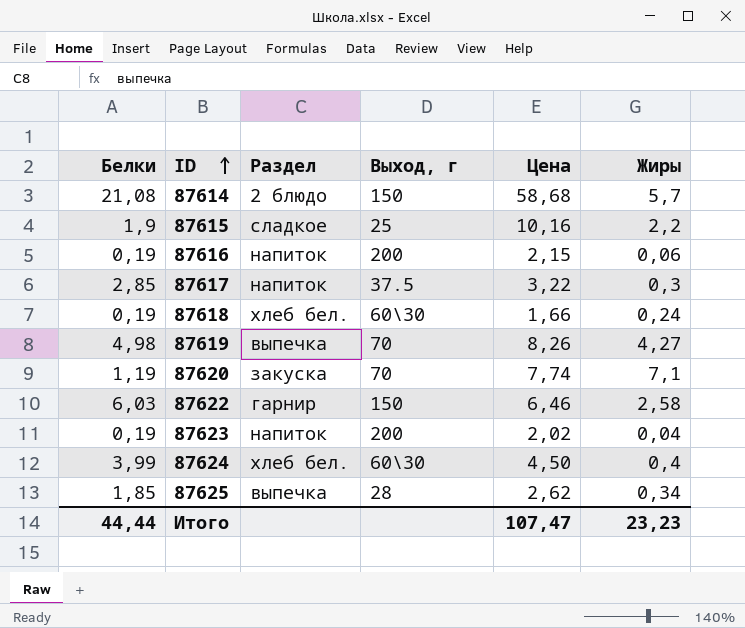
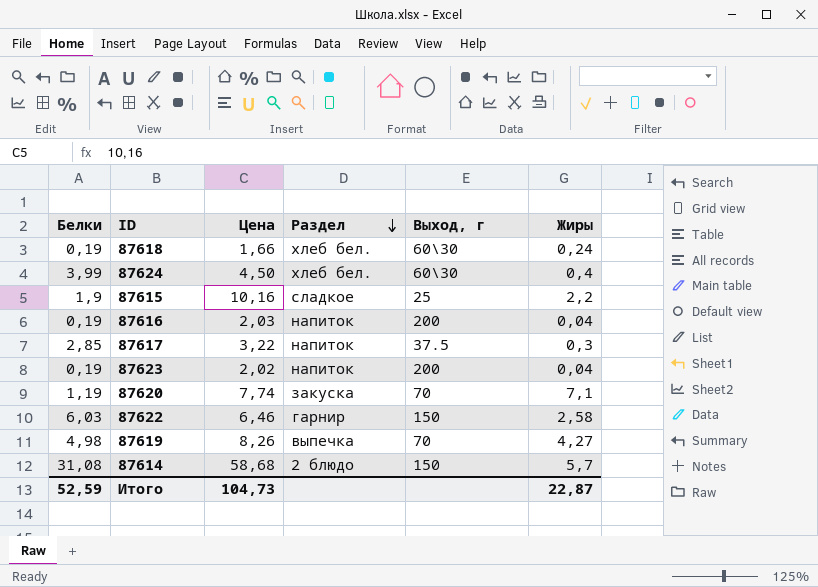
row order: ID ascending -> Раздел descending
column Цена | position: 5 -> 3
row 87625: 1,85 | выпечка | 28 | 2,62 | 0,34 -> none
87616 | Цена: 2,15 -> 2,03
87616 | Жиры: 0,06 -> 0,04
87614 | Белки: 21,08 -> 31,08
Итого | Белки: 44,44 -> 52,59
Итого | Цена: 107,47 -> 104,73
Итого | Жиры: 23,23 -> 22,87

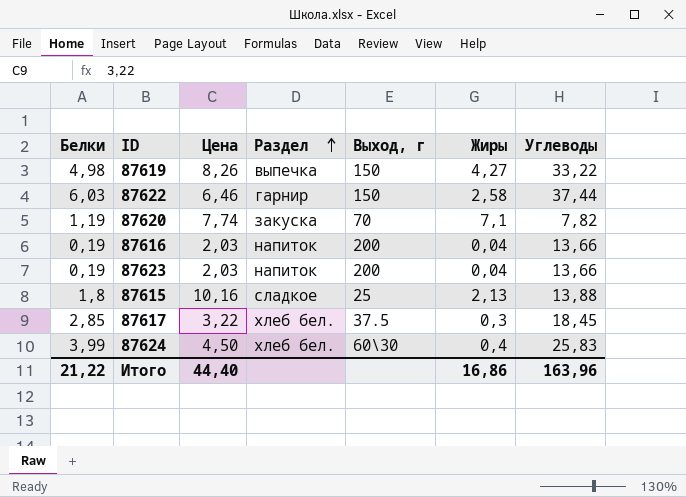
row order: Раздел descending -> Раздел ascending
column Углеводы | position: none -> 7
row 87618: 0,19 | 1,66 | хлеб бел. | 60\30 | 0,24 -> none
row 87614: 31,08 | 58,68 | 2 блюдо | 150 | 5,7 -> none
87619 | Выход, г: 70 -> 150
87623 | Цена: 2,02 -> 2,03
87615 | Белки: 1,9 -> 1,8
87615 | Жиры: 2,2 -> 2,13
87617 | Раздел: напиток -> хлеб бел.
Итого | Белки: 52,59 -> 21,22
Итого | Цена: 104,73 -> 44,40
Итого | Жиры: 22,87 -> 16,86

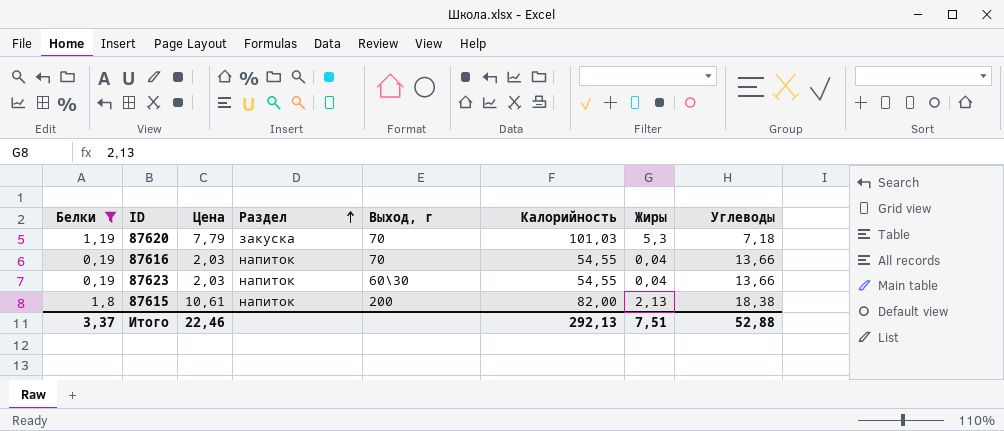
filter: none -> Белки <= 1,8
column Калорийность | position: none -> 6
87620 | Цена: 7,74 -> 7,79
87620 | Жиры: 7,1 -> 5,3
87620 | Углеводы: 7,82 -> 7,18
87616 | Выход, г: 200 -> 70
87623 | Выход, г: 200 -> 60\30
87615 | Цена: 10,16 -> 10,61
87615 | Раздел: сладкое -> напиток
87615 | Выход, г: 25 -> 200
87615 | Углеводы: 13,88 -> 18,38
Итого | Белки: 21,22 -> 3,37
Итого | Цена: 44,40 -> 22,46
Итого | Жиры: 16,86 -> 7,51
Итого | Углеводы: 163,96 -> 52,88

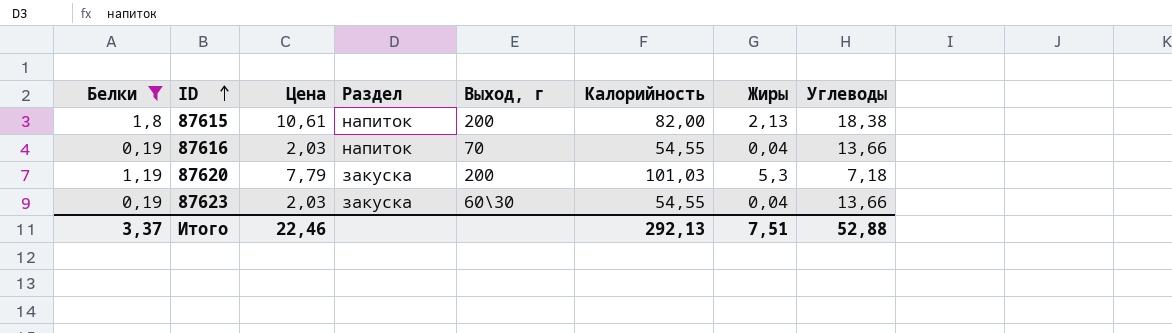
row order: Раздел ascending -> ID ascending
87620 | Выход, г: 70 -> 200
87623 | Раздел: напиток -> закуска

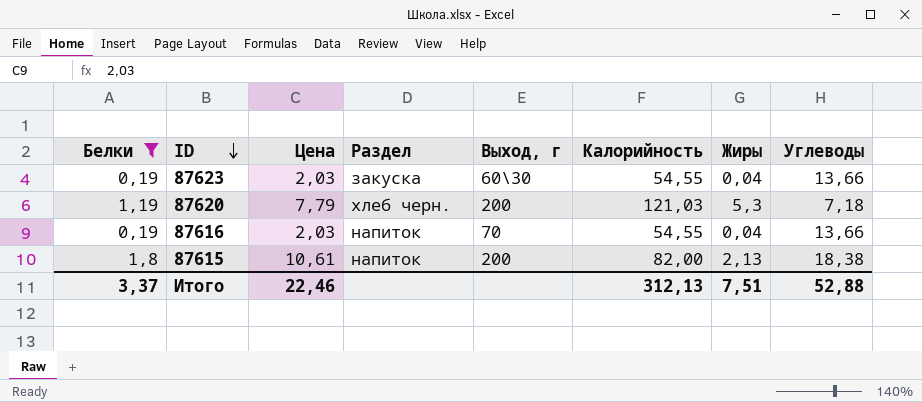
row order: ID ascending -> ID descending
87620 | Раздел: закуска -> хлеб черн.
87620 | Калорийность: 101,03 -> 121,03
Итого | Калорийность: 292,13 -> 312,13

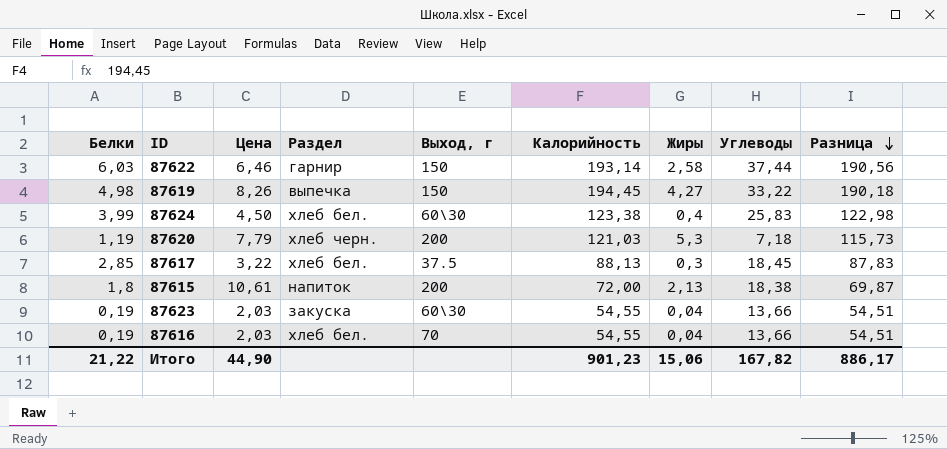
filter: Белки <= 1,8 -> none
row order: ID descending -> Разница descending
column Разница | formula: none -> [Калорийность] - [Жиры]
87615 | Калорийность: 82,00 -> 72,00
87616 | Раздел: напиток -> хлеб бел.
Итого | Белки: 3,37 -> 21,22
Итого | Цена: 22,46 -> 44,90
Итого | Калорийность: 312,13 -> 901,23
Итого | Жиры: 7,51 -> 15,06
Итого | Углеводы: 52,88 -> 167,82

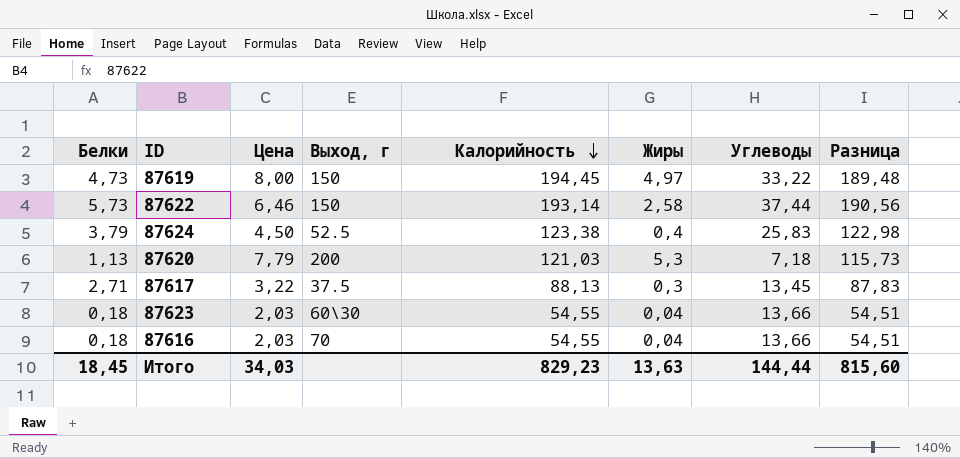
row order: Разница descending -> Калорийность descending
column Раздел | position: 4 -> none
row 87615: 1,8 | 10,61 | напиток | 200 | 72,00 | 2,13 | 18,38 | 69,87 -> none
87619 | Белки: 4,98 -> 4,73
87619 | Цена: 8,26 -> 8,00
87619 | Жиры: 4,27 -> 4,97
87619 | Разница: 190,18 -> 189,48
87622 | Белки: 6,03 -> 5,73
87624 | Белки: 3,99 -> 3,79
87624 | Выход, г: 60\30 -> 52.5
87620 | Белки: 1,19 -> 1,13
87617 | Белки: 2,85 -> 2,71
87617 | Углеводы: 18,45 -> 13,45
87623 | Белки: 0,19 -> 0,18
87616 | Белки: 0,19 -> 0,18
Итого | Белки: 21,22 -> 18,45
Итого | Цена: 44,90 -> 34,03
Итого | Калорийность: 901,23 -> 829,23
Итого | Жиры: 15,06 -> 13,63
Итого | Углеводы: 167,82 -> 144,44
Итого | Разница: 886,17 -> 815,60

